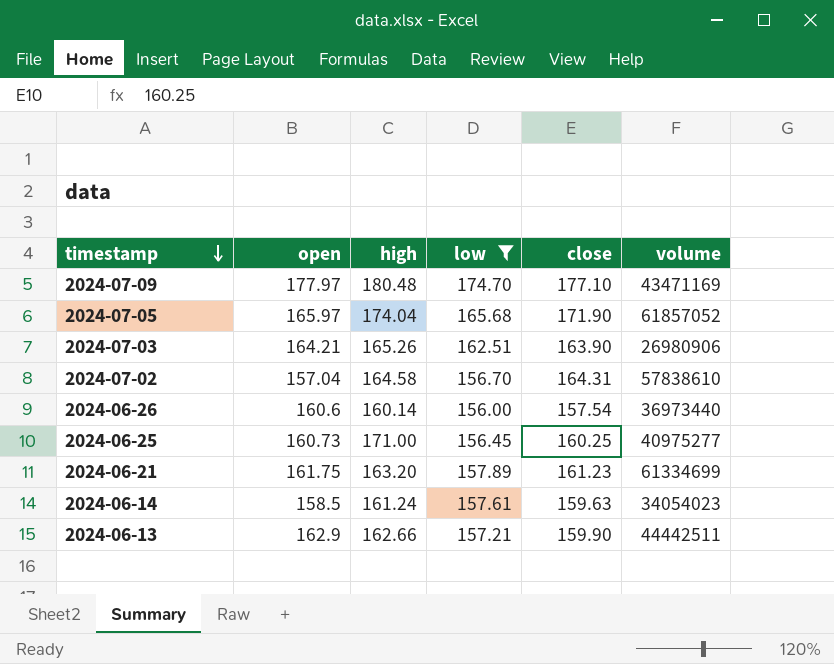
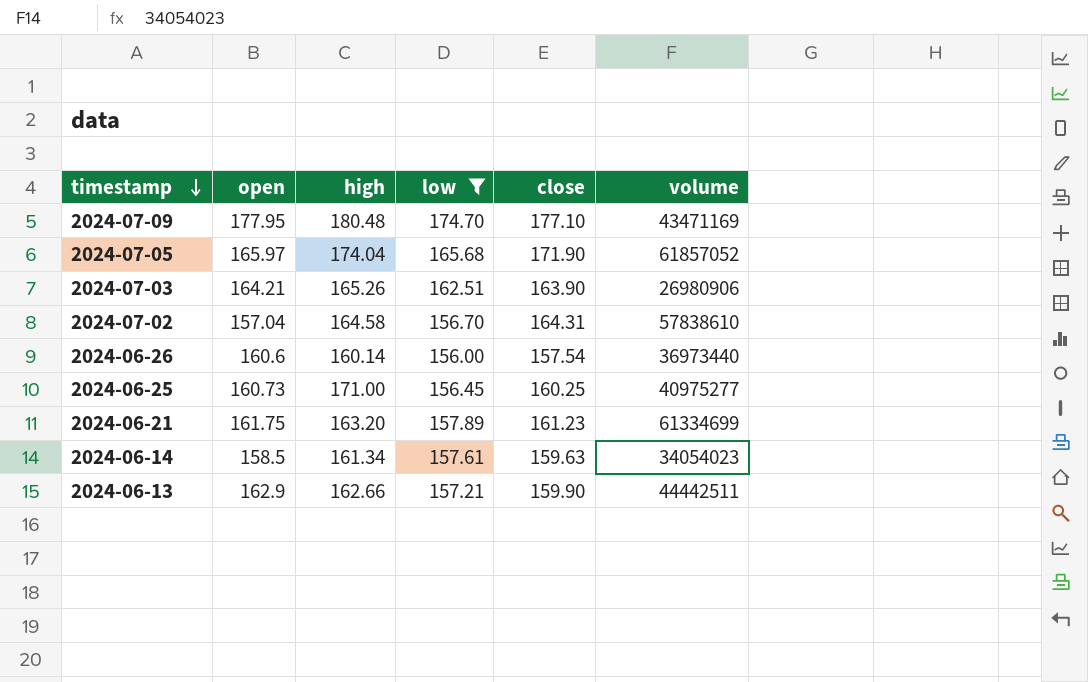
2024-07-09 | open: 177.97 -> 177.95
2024-06-14 | high: 161.24 -> 161.34

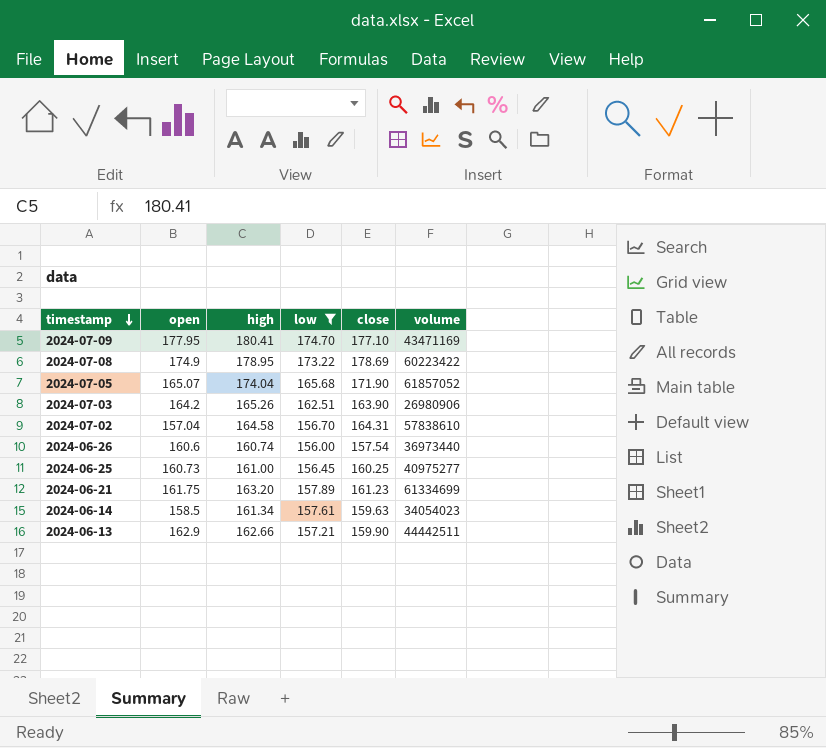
2024-07-09 | high: 180.48 -> 180.41
row 2024-07-08: none -> 174.9 | 178.95 | 173.22 | 178.69 | 60223422
2024-07-05 | open: 165.97 -> 165.07
2024-07-03 | open: 164.21 -> 164.2
2024-06-26 | high: 160.14 -> 160.74
2024-06-25 | high: 171.00 -> 161.00

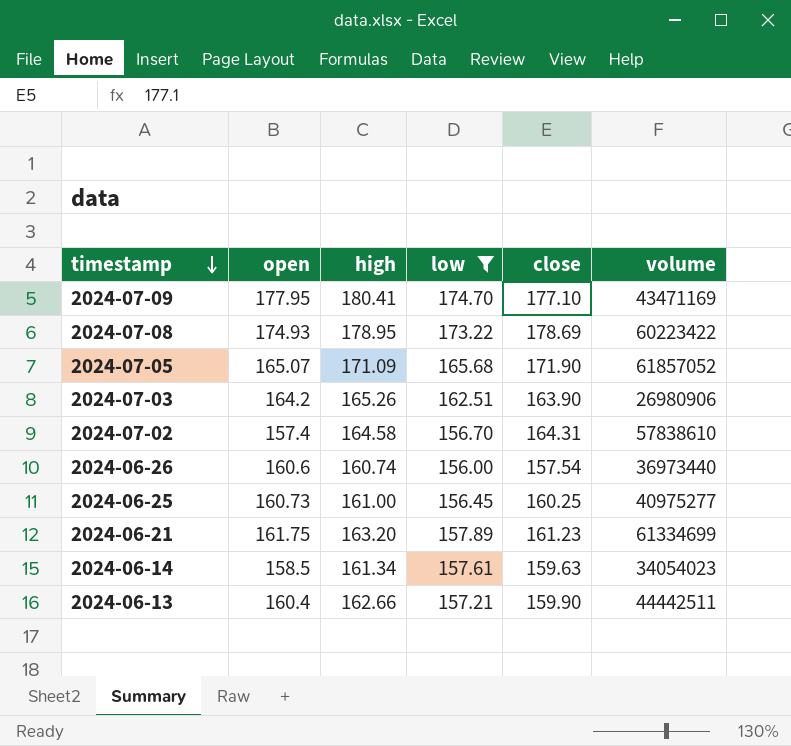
2024-07-08 | open: 174.9 -> 174.93
2024-07-05 | high: 174.04 -> 171.09
2024-07-02 | open: 157.04 -> 157.4
2024-06-13 | open: 162.9 -> 160.4

